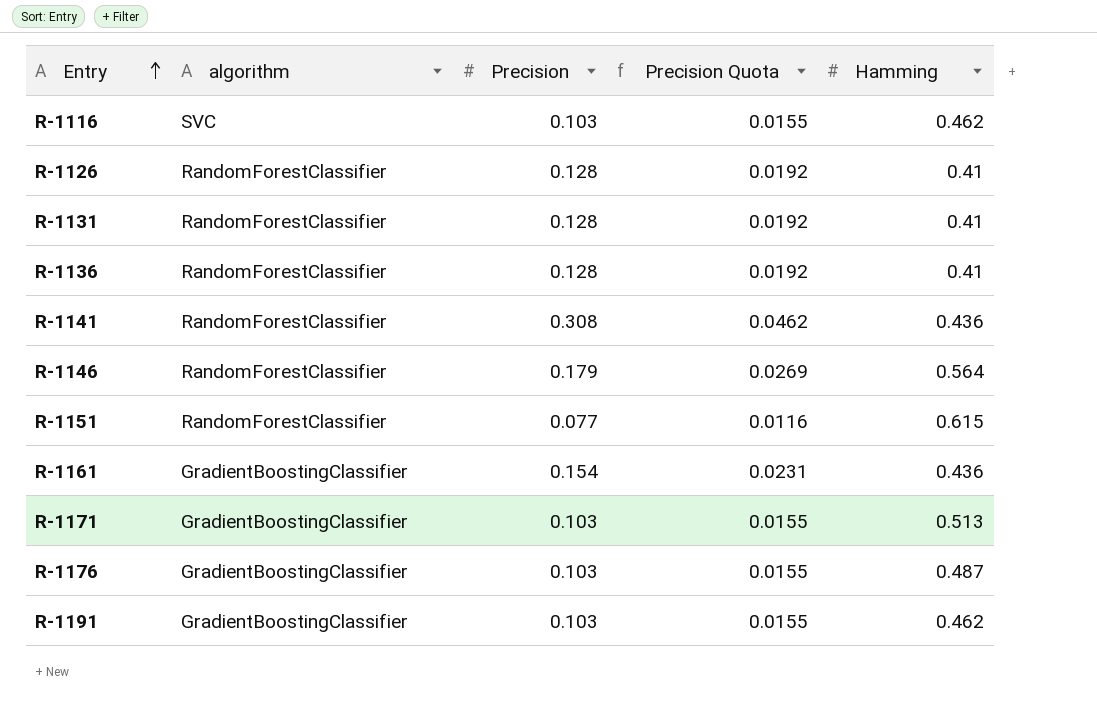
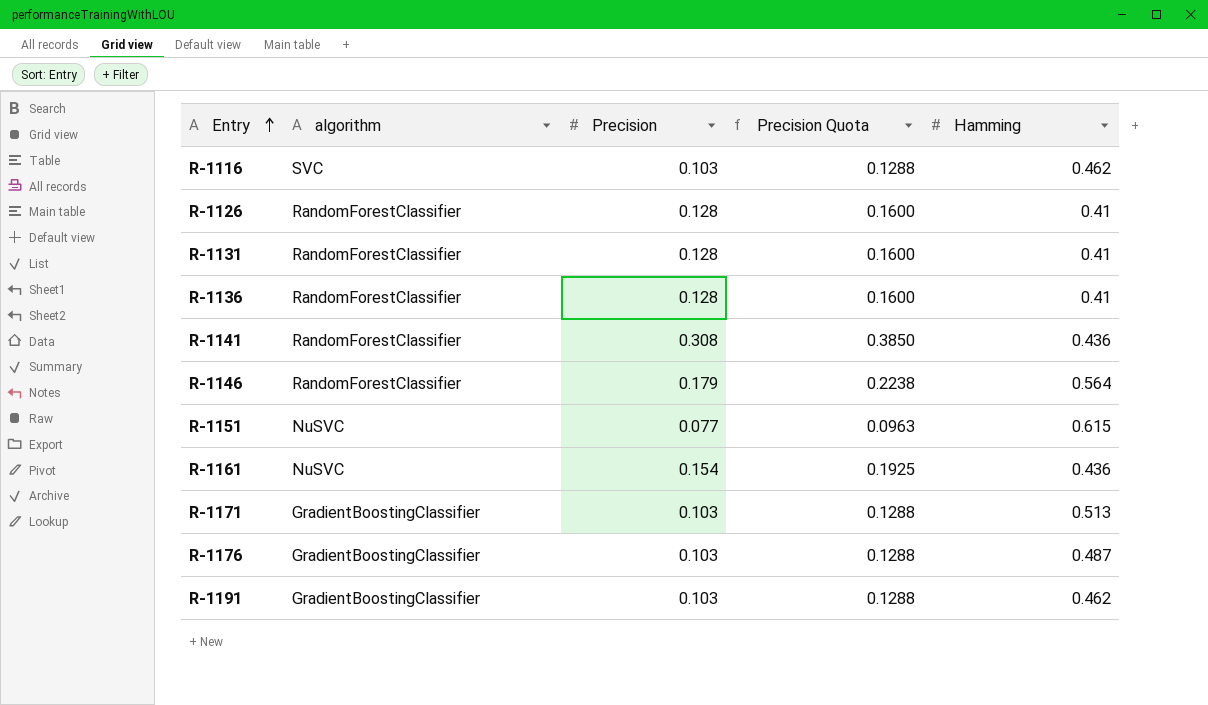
column Precision Quota | formula: [Precision] * 0.15 -> [Precision] * 1.25
R-1151 | algorithm: RandomForestClassifier -> NuSVC
R-1161 | algorithm: GradientBoostingClassifier -> NuSVC

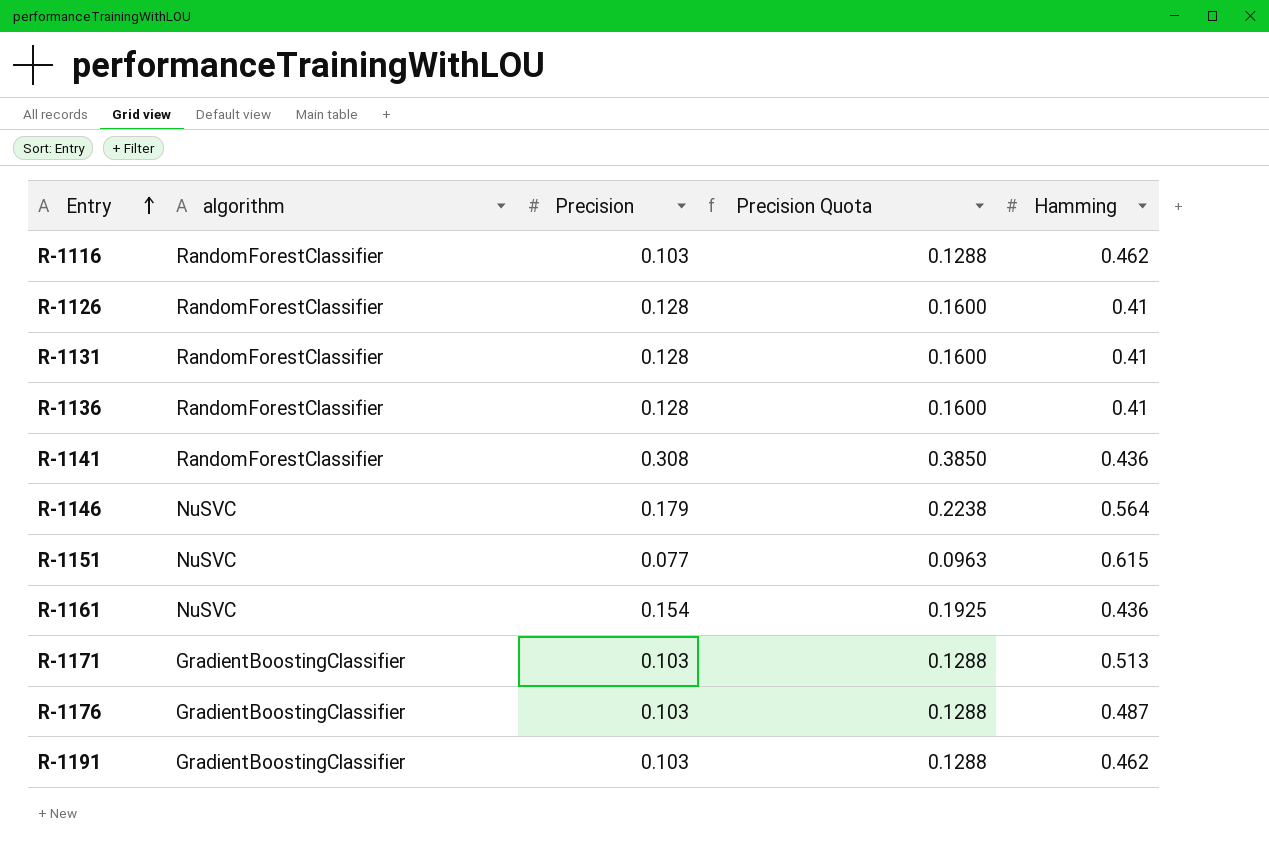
R-1116 | algorithm: SVC -> RandomForestClassifier
R-1146 | algorithm: RandomForestClassifier -> NuSVC

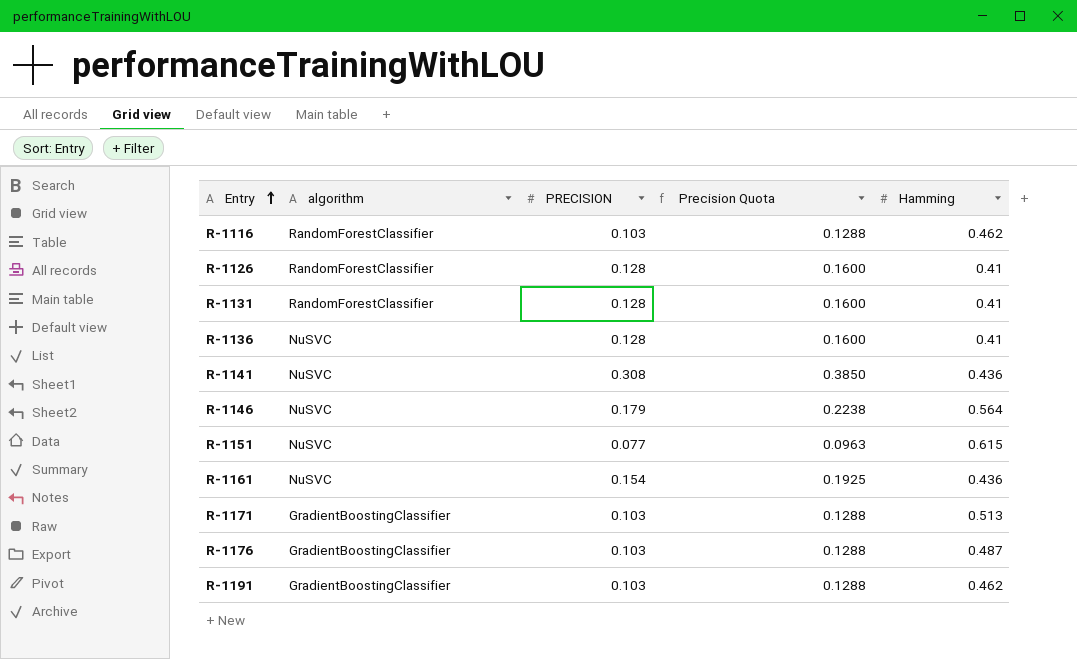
column name: Precision -> PRECISION
R-1136 | algorithm: RandomForestClassifier -> NuSVC
R-1141 | algorithm: RandomForestClassifier -> NuSVC

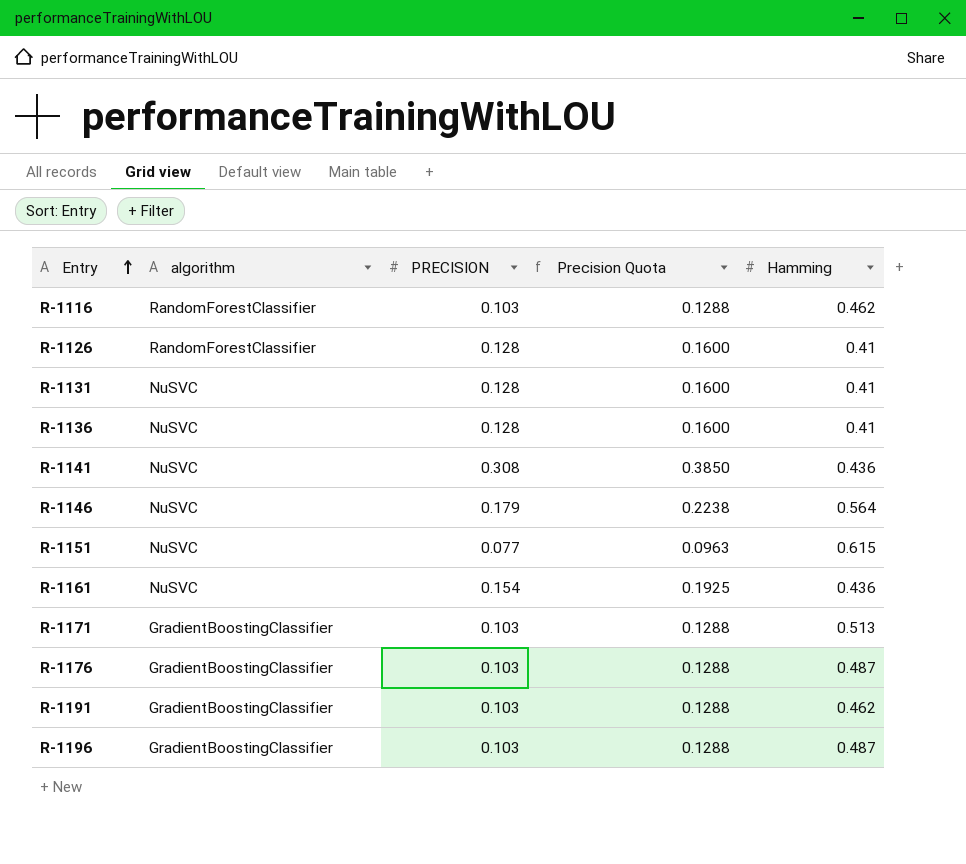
R-1131 | algorithm: RandomForestClassifier -> NuSVC
row R-1196: none -> GradientBoostingClassifier | 0.103 | 0.1288 | 0.487

